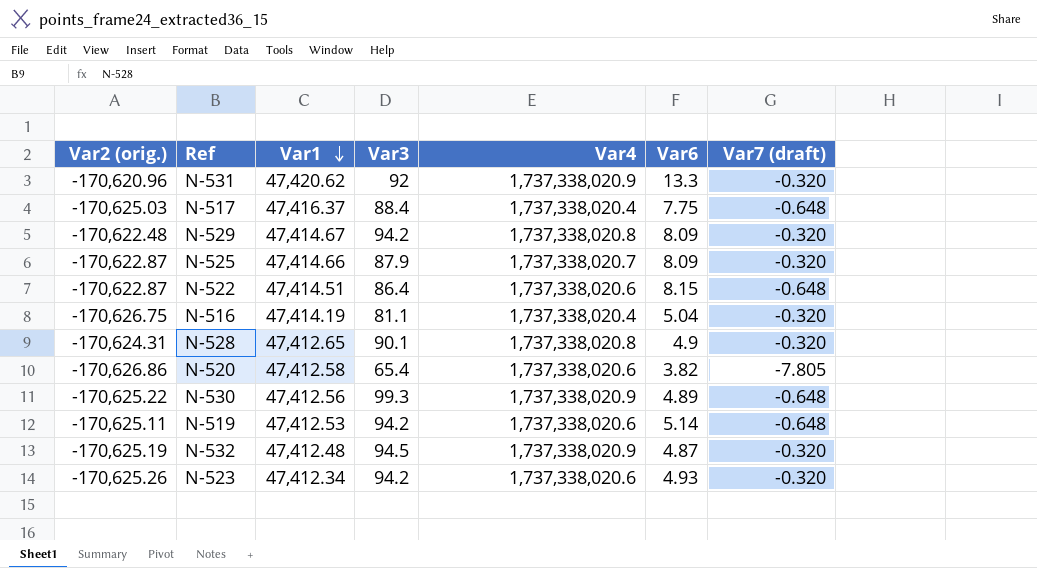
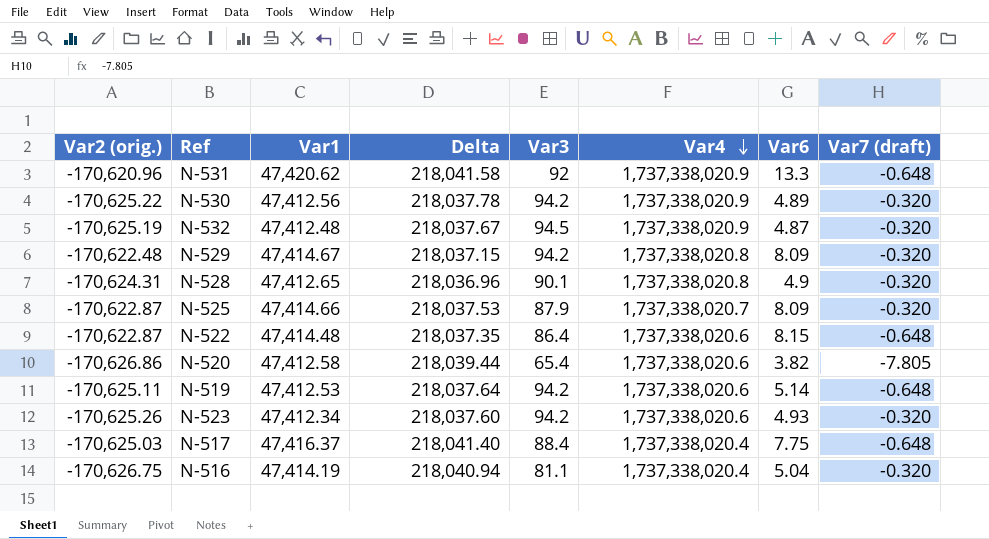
row order: Var1 descending -> Var4 descending
column Delta | formula: none -> [Var1] - [Var2 (orig.)]
N-531 | Var7 (draft): -0.320 -> -0.648
N-530 | Var3: 99.3 -> 94.2
N-530 | Var7 (draft): -0.648 -> -0.320
N-522 | Var1: 47,414.51 -> 47,414.48

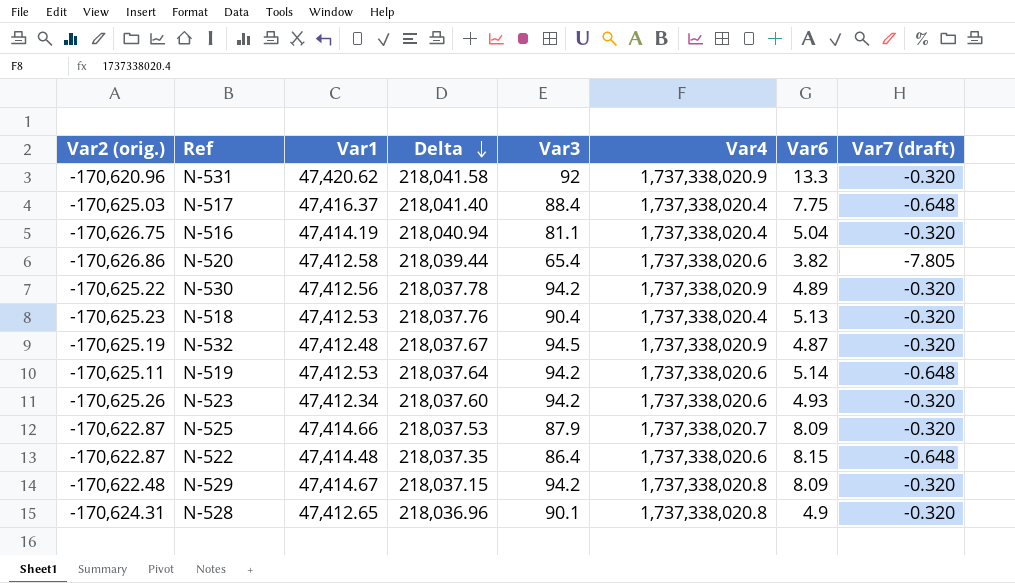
row order: Var4 descending -> Delta descending
N-531 | Var7 (draft): -0.648 -> -0.320
row N-518: none -> -170,625.23 | 47,412.53 | 218,037.76 | 90.4 | 1,737,338,020.4 | 5.13 | -0.320

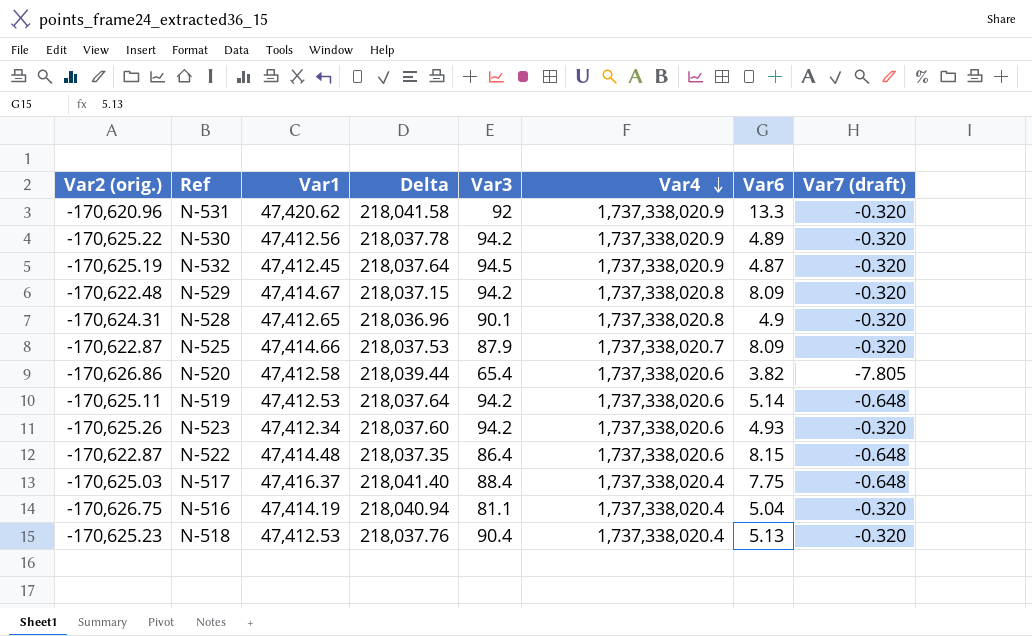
row order: Delta descending -> Var4 descending
N-532 | Var1: 47,412.48 -> 47,412.45
N-532 | Delta: 218,037.67 -> 218,037.64

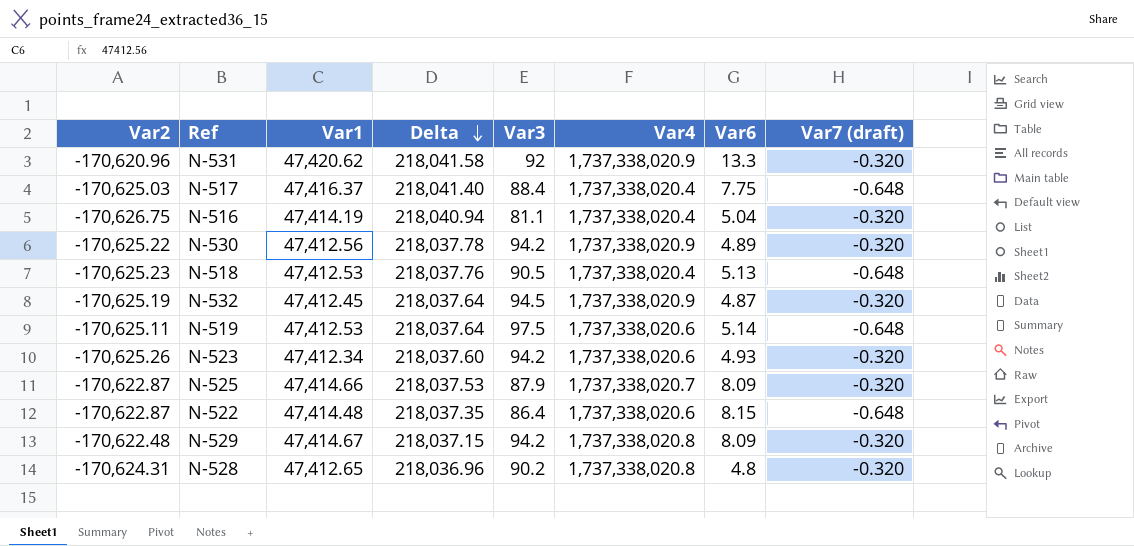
row order: Var4 descending -> Delta descending
column name: Var2 (orig.) -> Var2
row N-520: -170,626.86 | 47,412.58 | 218,039.44 | 65.4 | 1,737,338,020.6 | 3.82 | -7.805 -> none
N-518 | Var3: 90.4 -> 90.5
N-518 | Var7 (draft): -0.320 -> -0.648
N-519 | Var3: 94.2 -> 97.5
N-528 | Var3: 90.1 -> 90.2
N-528 | Var6: 4.9 -> 4.8

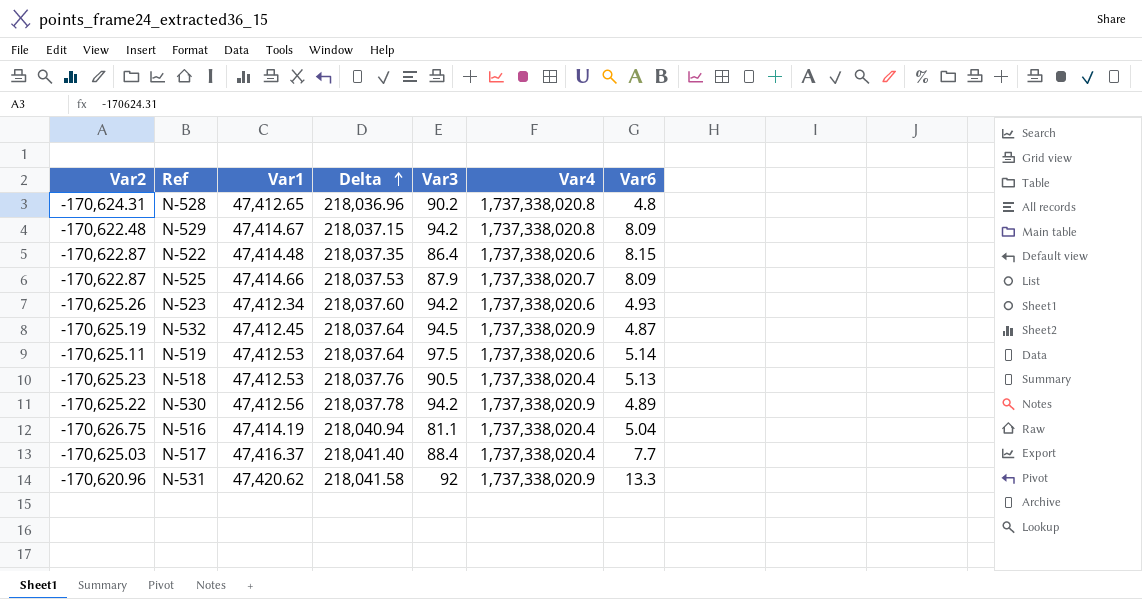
row order: Delta descending -> Delta ascending
column Var7 (draft) | position: 8 -> none
N-517 | Var6: 7.75 -> 7.7

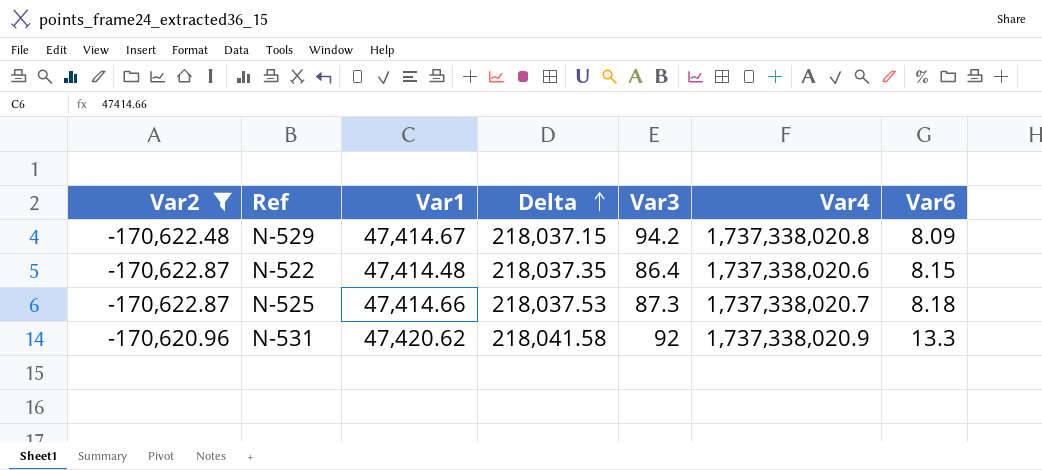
filter: none -> Var2 >= -170,622.87
N-525 | Var3: 87.9 -> 87.3
N-525 | Var6: 8.09 -> 8.18

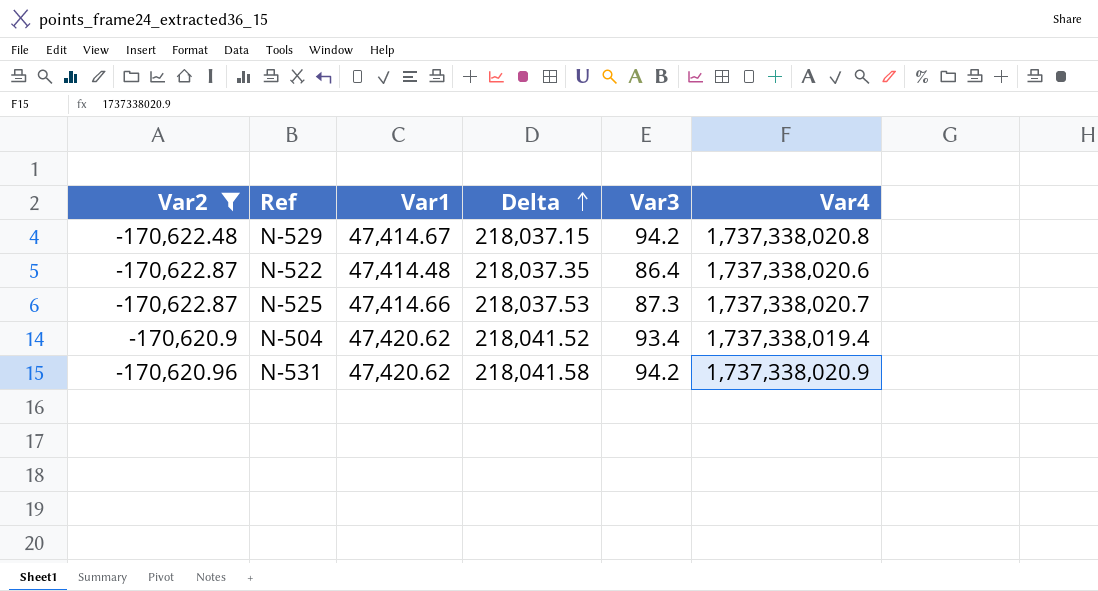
column Var6 | position: 7 -> none
row N-504: none -> -170,620.9 | 47,420.62 | 218,041.52 | 93.4 | 1,737,338,019.4
N-531 | Var3: 92 -> 94.2

